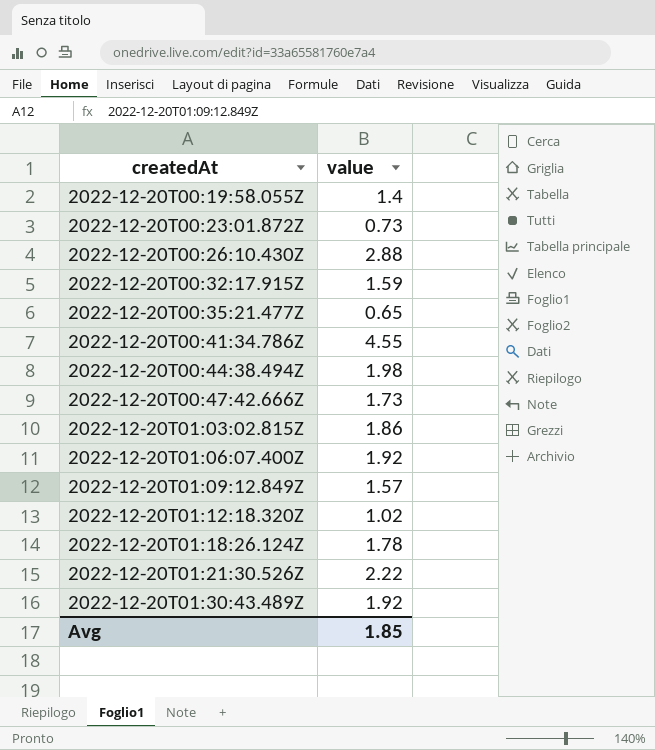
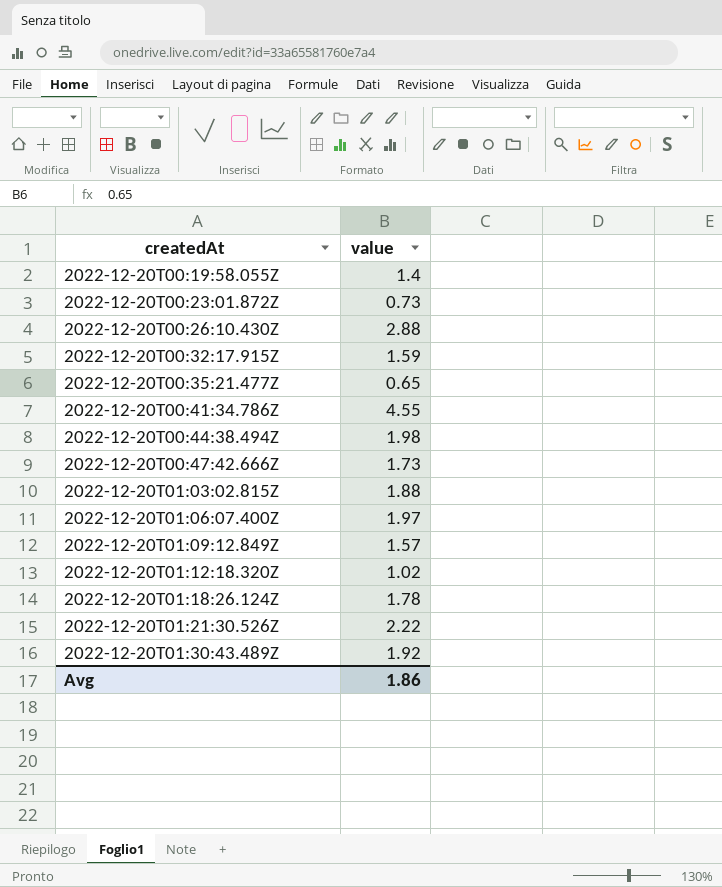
2022-12-20T01:03:02.815Z | value: 1.86 -> 1.88
2022-12-20T01:06:07.400Z | value: 1.92 -> 1.97
Avg | value: 1.85 -> 1.86

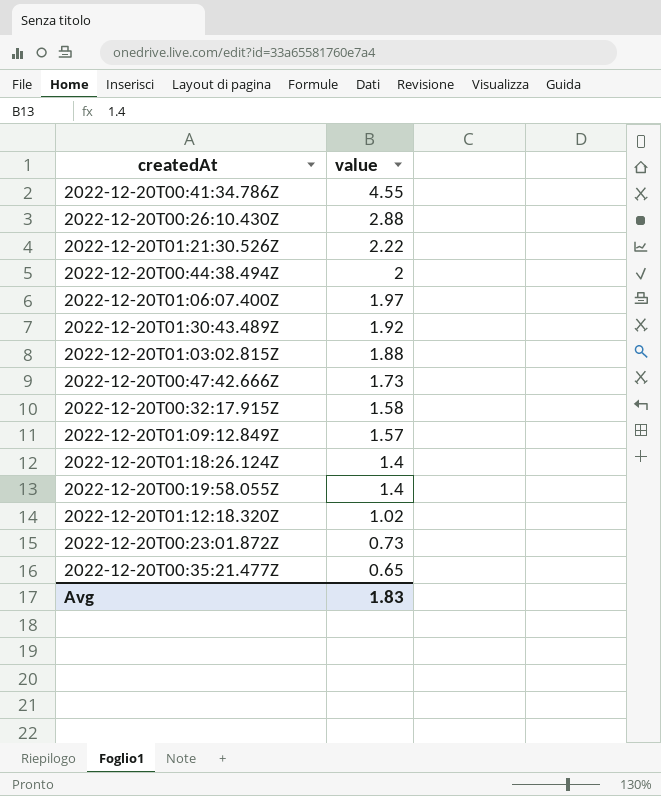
row order: createdAt ascending -> value descending
2022-12-20T00:44:38.494Z | value: 1.98 -> 2
2022-12-20T00:32:17.915Z | value: 1.59 -> 1.58
2022-12-20T01:18:26.124Z | value: 1.78 -> 1.4
Avg | value: 1.86 -> 1.83

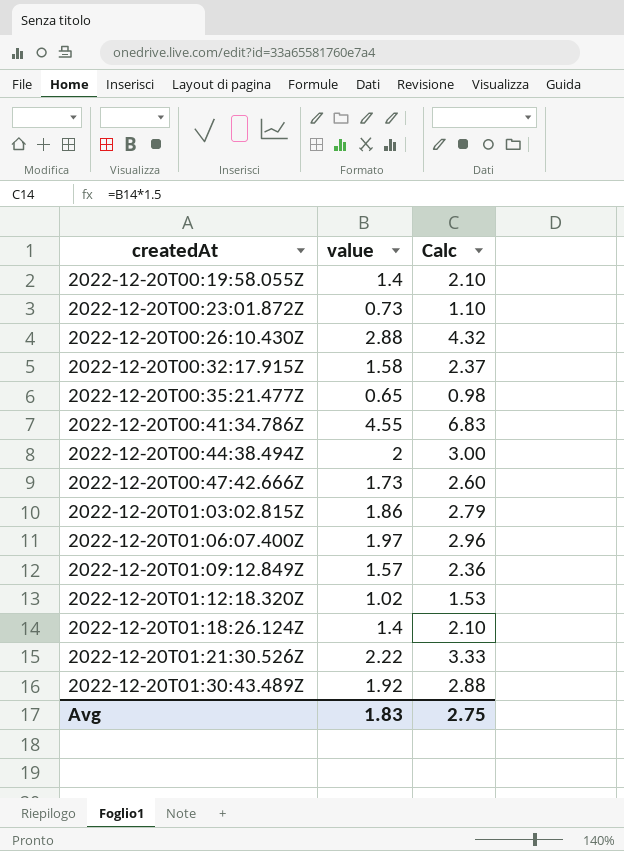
row order: value descending -> createdAt ascending
column Calc | formula: none -> [value] * 1.5
2022-12-20T01:03:02.815Z | value: 1.88 -> 1.86

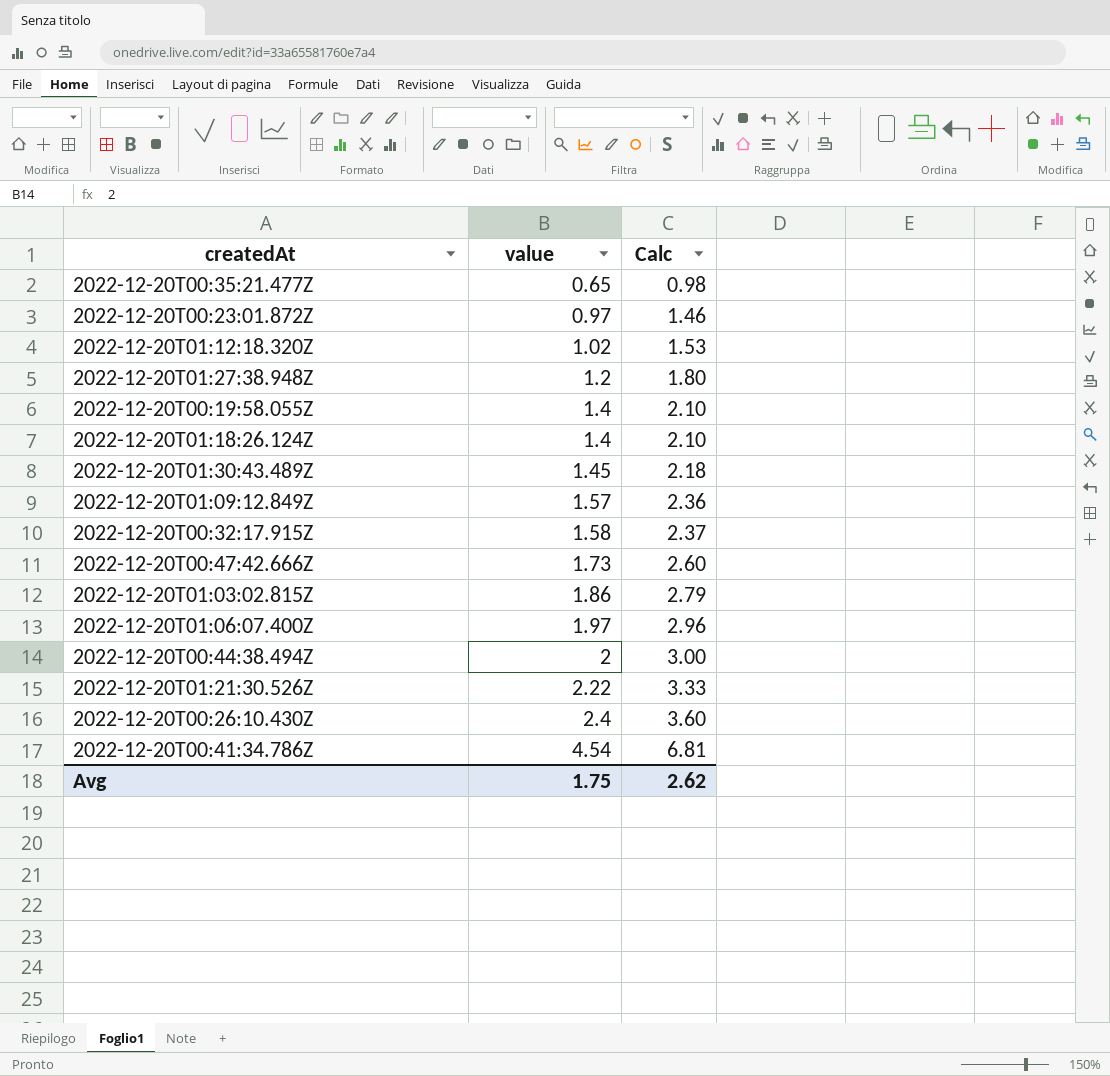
row order: createdAt ascending -> value ascending
2022-12-20T00:23:01.872Z | value: 0.73 -> 0.97
2022-12-20T00:23:01.872Z | Calc: 1.10 -> 1.46
row 2022-12-20T01:27:38.948Z: none -> 1.2 | 1.80
2022-12-20T01:30:43.489Z | value: 1.92 -> 1.45
2022-12-20T01:30:43.489Z | Calc: 2.88 -> 2.18
2022-12-20T00:26:10.430Z | value: 2.88 -> 2.4
2022-12-20T00:26:10.430Z | Calc: 4.32 -> 3.60
2022-12-20T00:41:34.786Z | value: 4.55 -> 4.54
2022-12-20T00:41:34.786Z | Calc: 6.83 -> 6.81
Avg | value: 1.83 -> 1.75
Avg | Calc: 2.75 -> 2.62

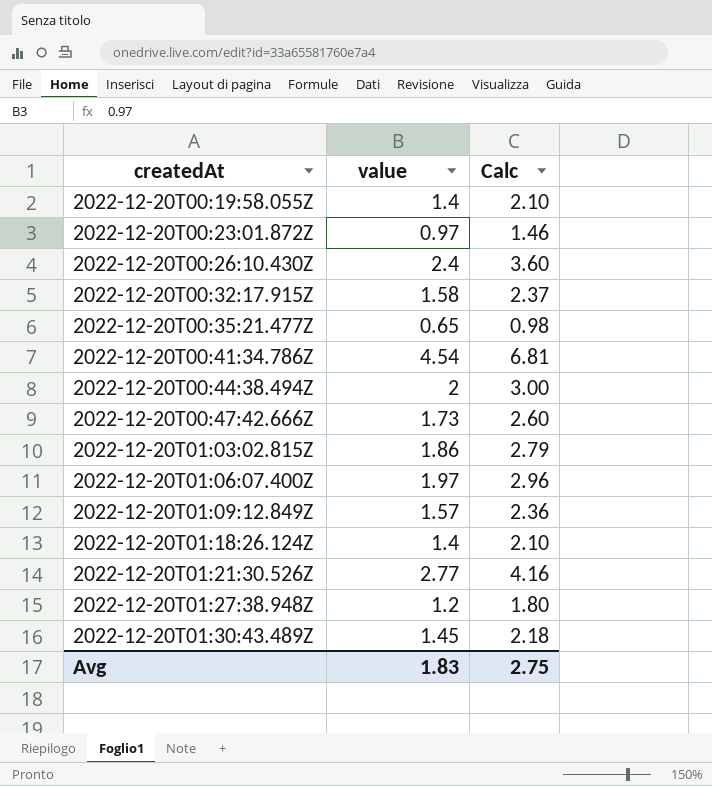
row order: value ascending -> createdAt ascending
row 2022-12-20T01:12:18.320Z: 1.02 | 1.53 -> none
2022-12-20T01:21:30.526Z | value: 2.22 -> 2.77
2022-12-20T01:21:30.526Z | Calc: 3.33 -> 4.16
Avg | value: 1.75 -> 1.83
Avg | Calc: 2.62 -> 2.75

